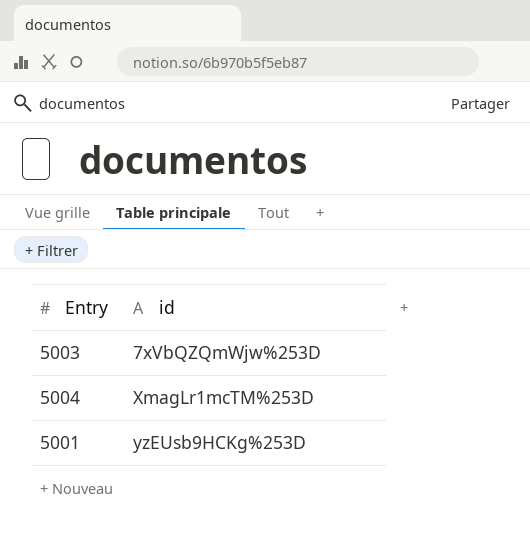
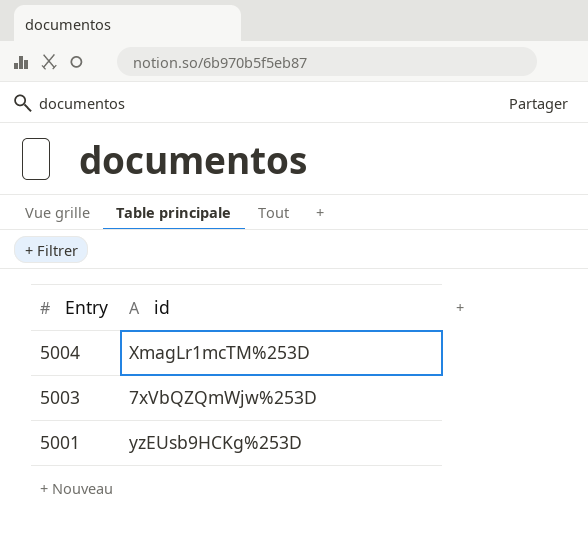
row order: id ascending -> Entry descending

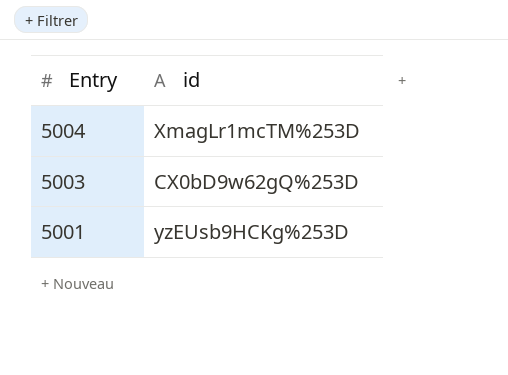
5003 | id: 7xVbQZQmWjw%253D -> CX0bD9w62gQ%253D

